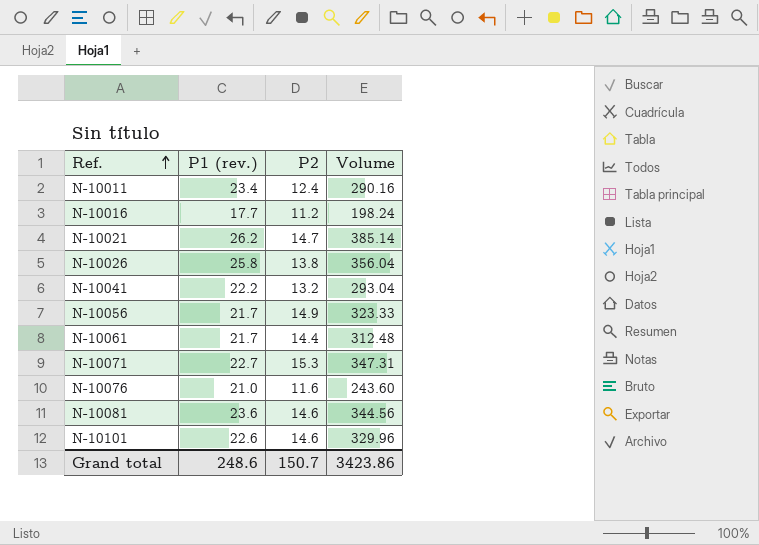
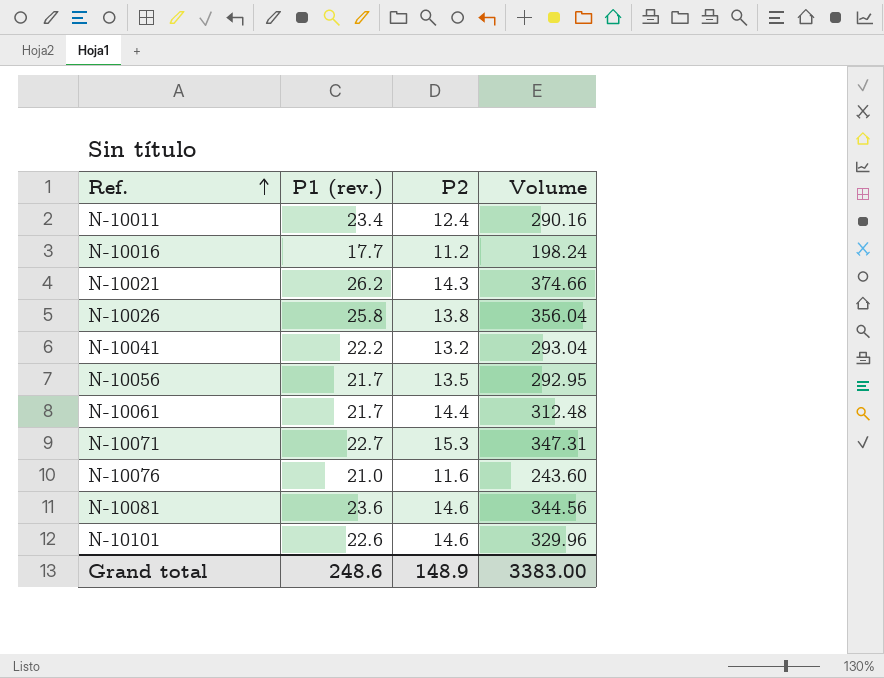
N-10021 | P2: 14.7 -> 14.3
N-10021 | Volume: 385.14 -> 374.66
N-10056 | P2: 14.9 -> 13.5
N-10056 | Volume: 323.33 -> 292.95
Grand total | P2: 150.7 -> 148.9
Grand total | Volume: 3423.86 -> 3383.00

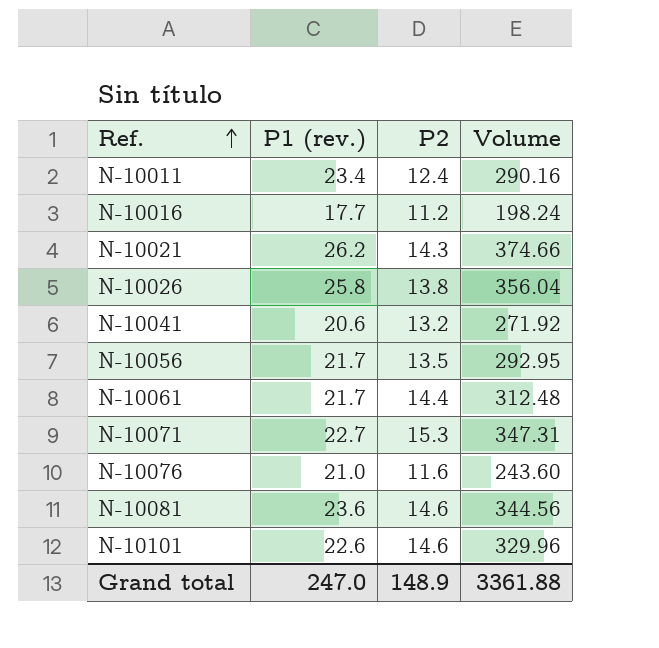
N-10041 | P1 (rev.): 22.2 -> 20.6
N-10041 | Volume: 293.04 -> 271.92
Grand total | P1 (rev.): 248.6 -> 247.0
Grand total | Volume: 3383.00 -> 3361.88

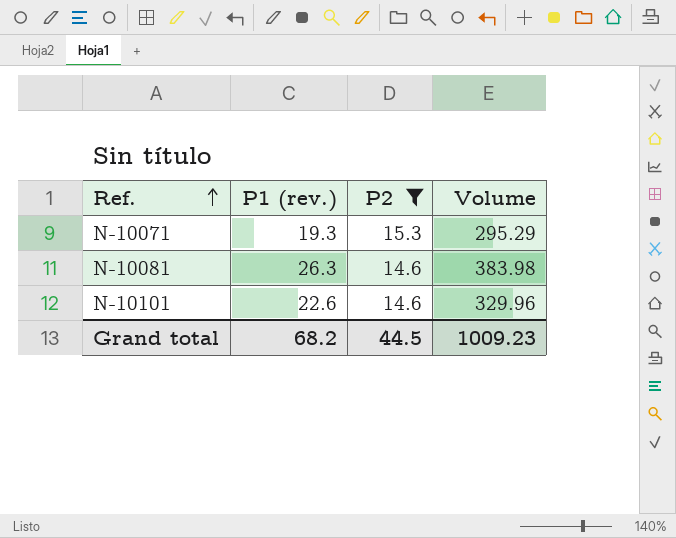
filter: none -> P2 >= 14.6
N-10071 | P1 (rev.): 22.7 -> 19.3
N-10071 | Volume: 347.31 -> 295.29
N-10081 | P1 (rev.): 23.6 -> 26.3
N-10081 | Volume: 344.56 -> 383.98
Grand total | P1 (rev.): 247.0 -> 68.2
Grand total | P2: 148.9 -> 44.5
Grand total | Volume: 3361.88 -> 1009.23

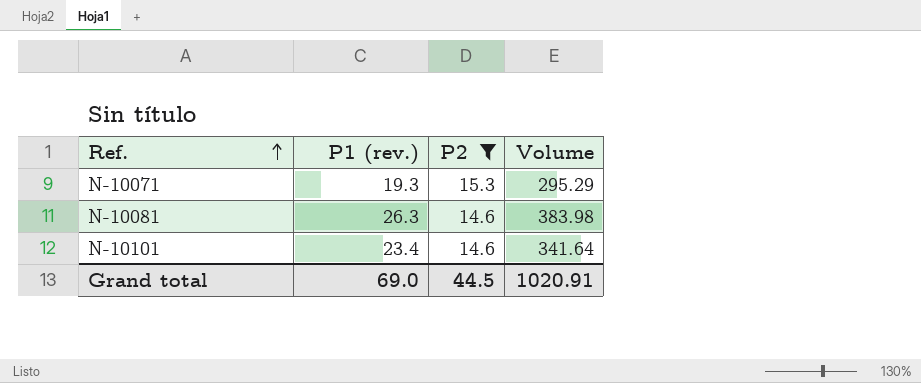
N-10101 | P1 (rev.): 22.6 -> 23.4
N-10101 | Volume: 329.96 -> 341.64
Grand total | P1 (rev.): 68.2 -> 69.0
Grand total | Volume: 1009.23 -> 1020.91

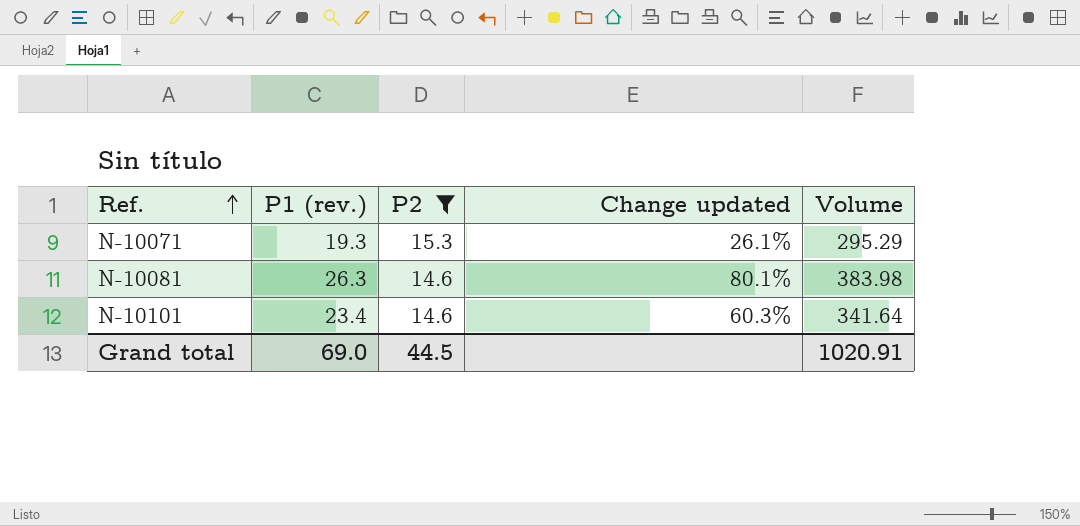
column Change updated | formula: none -> ([P1 (rev.)] - [P2]) / [P2]

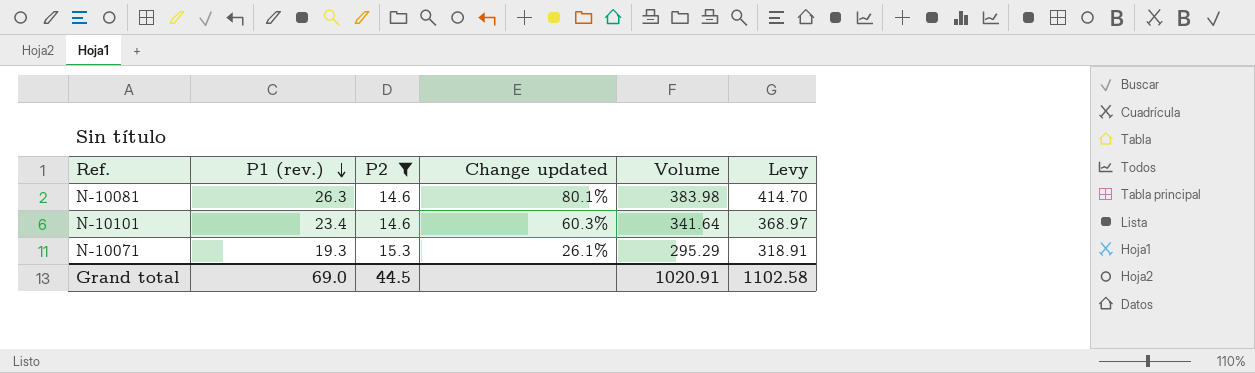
row order: Ref. ascending -> P1 (rev.) descending
column Levy | formula: none -> [Volume] * 1.08

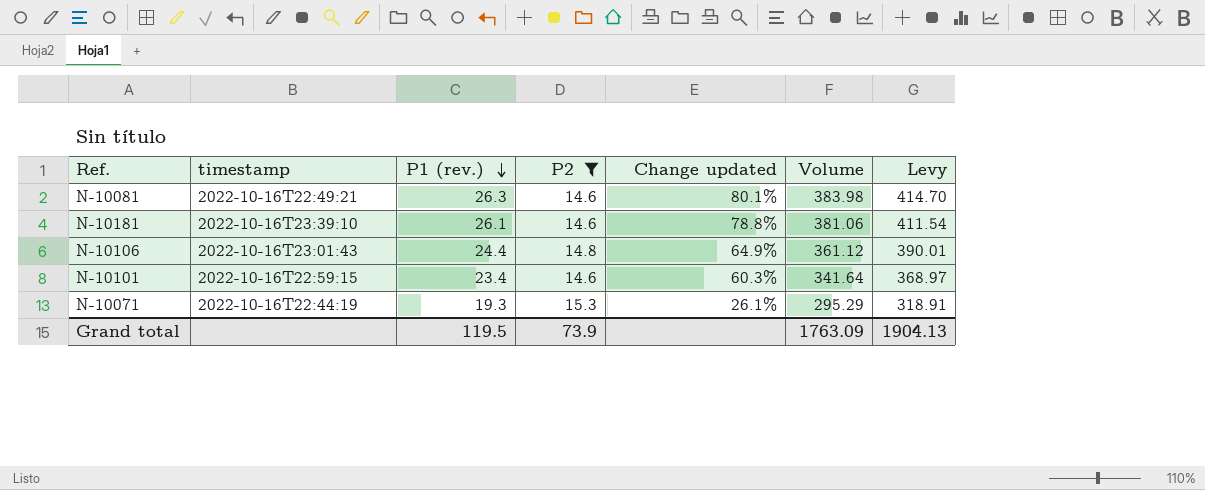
column timestamp | position: none -> 2
row N-10181: none -> 2022-10-16T23:39:10 | 26.1 | 14.6 | 78.8% | 381.06 | 411.54
row N-10106: none -> 2022-10-16T23:01:43 | 24.4 | 14.8 | 64.9% | 361.12 | 390.01
Grand total | P1 (rev.): 69.0 -> 119.5
Grand total | P2: 44.5 -> 73.9
Grand total | Volume: 1020.91 -> 1763.09
Grand total | Levy: 1102.58 -> 1904.13

